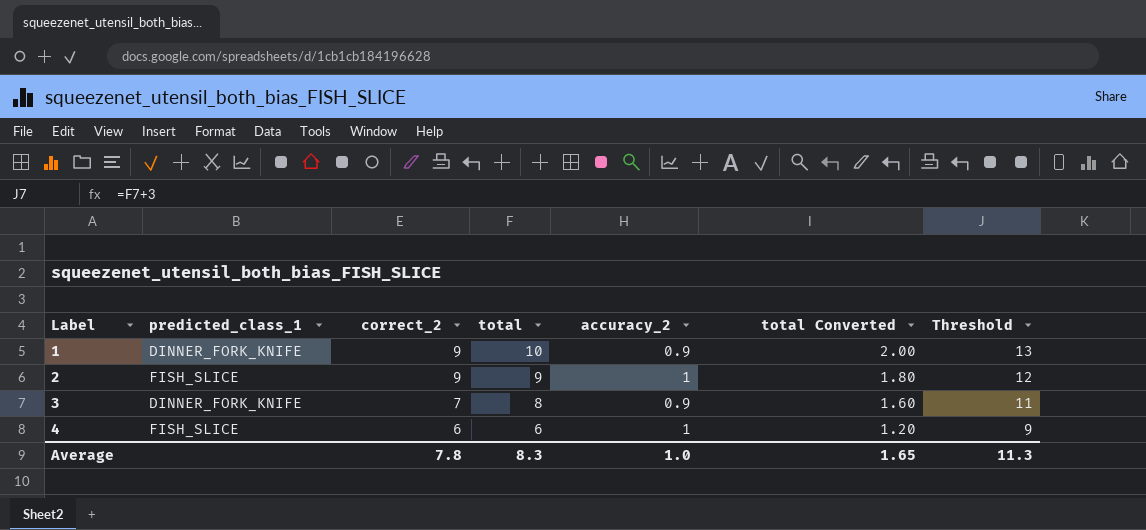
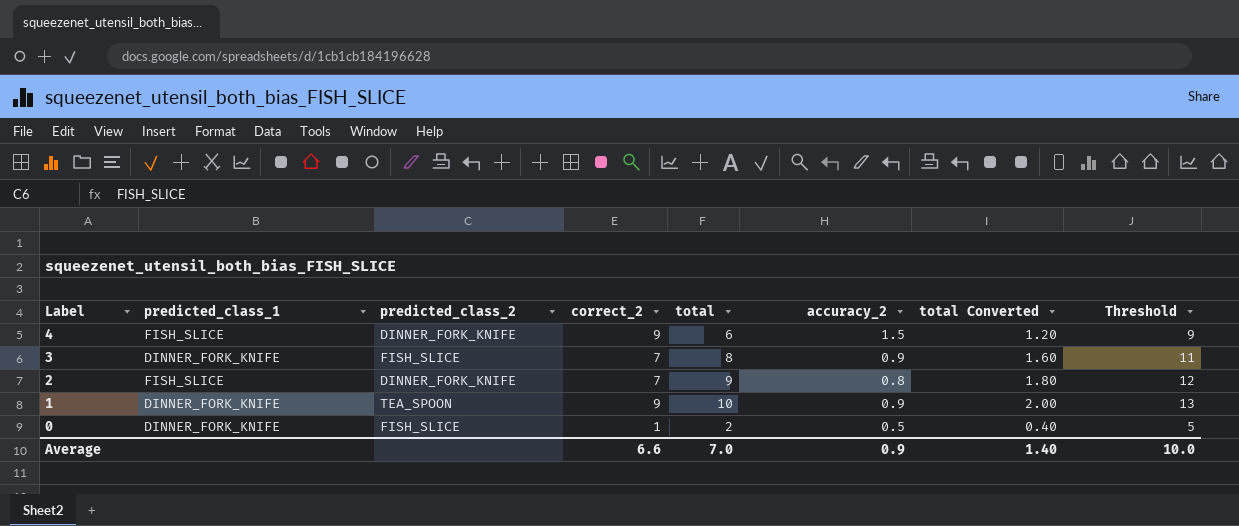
row order: Label ascending -> Label descending
column predicted_class_2 | position: none -> 3
4 | correct_2: 6 -> 9
4 | accuracy_2: 1 -> 1.5
2 | correct_2: 9 -> 7
2 | accuracy_2: 1 -> 0.8
row 0: none -> DINNER_FORK_KNIFE | FISH_SLICE | 1 | 2 | 0.5 | 0.40 | 5
Average | correct_2: 7.8 -> 6.6
Average | total: 8.3 -> 7.0
Average | accuracy_2: 1.0 -> 0.9
Average | total Converted: 1.65 -> 1.40
Average | Threshold: 11.3 -> 10.0

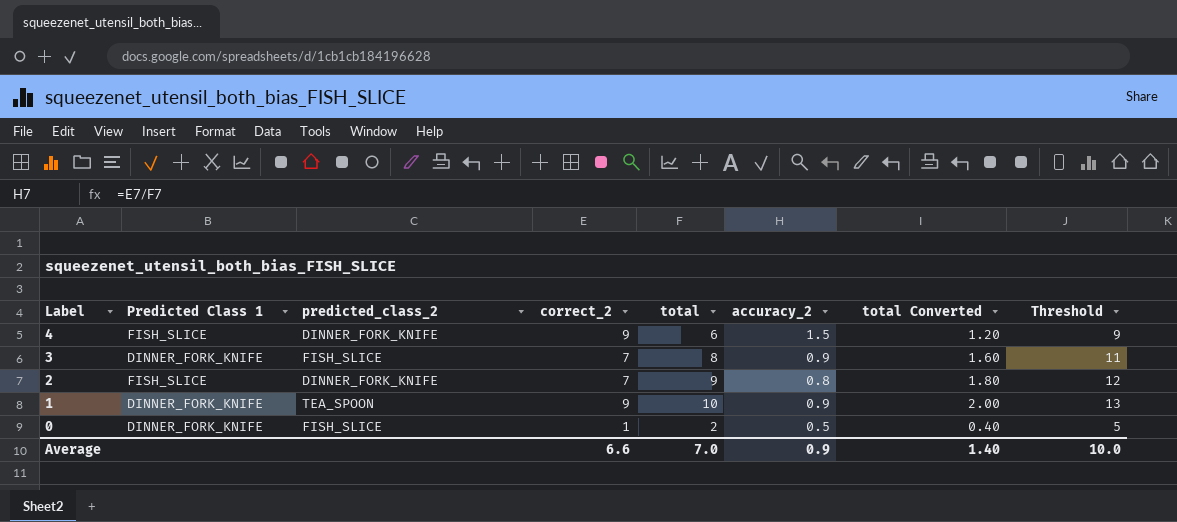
column name: predicted_class_1 -> Predicted Class 1

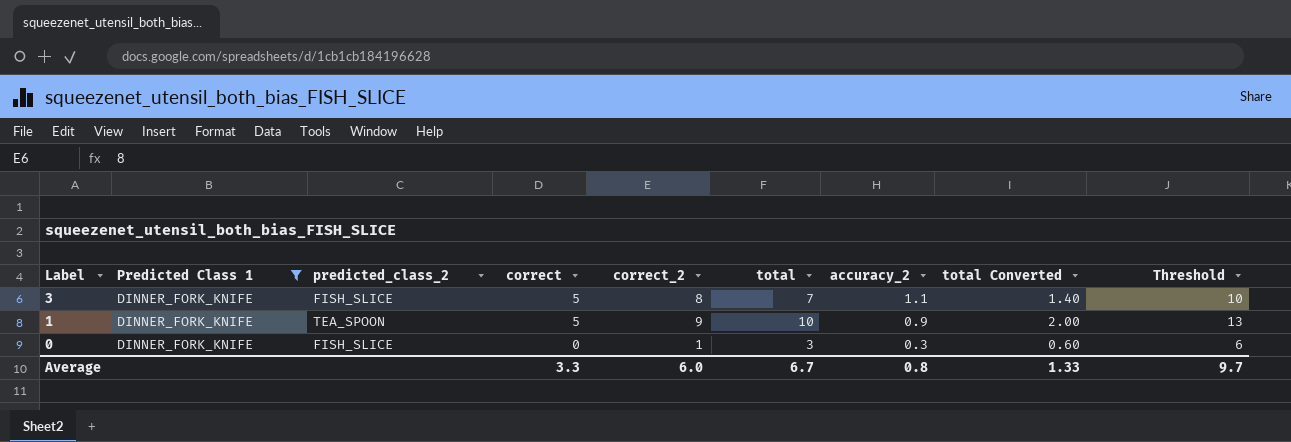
filter: none -> Predicted Class 1 = DINNER_FORK_KNIFE
column correct | position: none -> 4
3 | correct_2: 7 -> 8
3 | total: 8 -> 7
3 | accuracy_2: 0.9 -> 1.1
3 | total Converted: 1.60 -> 1.40
3 | Threshold: 11 -> 10
0 | total: 2 -> 3
0 | accuracy_2: 0.5 -> 0.3
0 | total Converted: 0.40 -> 0.60
0 | Threshold: 5 -> 6
Average | correct_2: 6.6 -> 6.0
Average | total: 7.0 -> 6.7
Average | accuracy_2: 0.9 -> 0.8
Average | total Converted: 1.40 -> 1.33
Average | Threshold: 10.0 -> 9.7

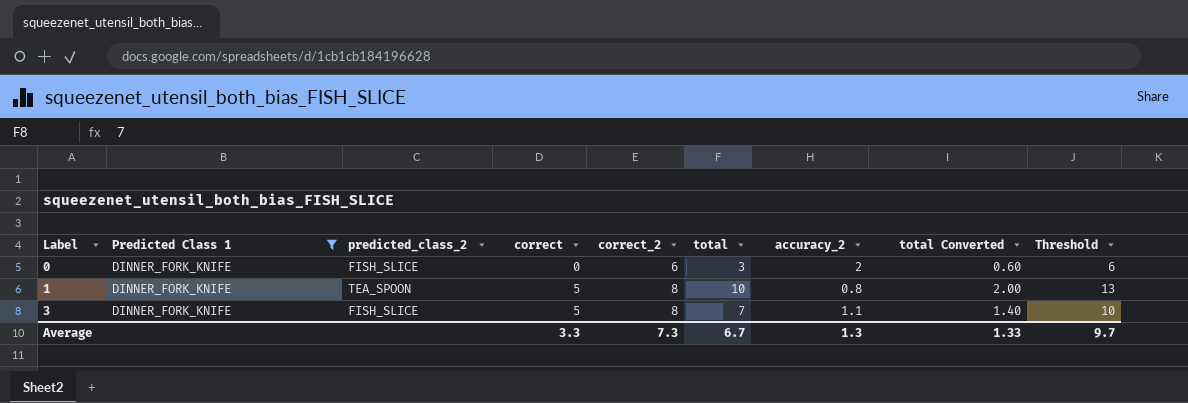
row order: Label descending -> Label ascending
0 | correct_2: 1 -> 6
0 | accuracy_2: 0.3 -> 2
1 | correct_2: 9 -> 8
1 | accuracy_2: 0.9 -> 0.8
Average | correct_2: 6.0 -> 7.3
Average | accuracy_2: 0.8 -> 1.3

